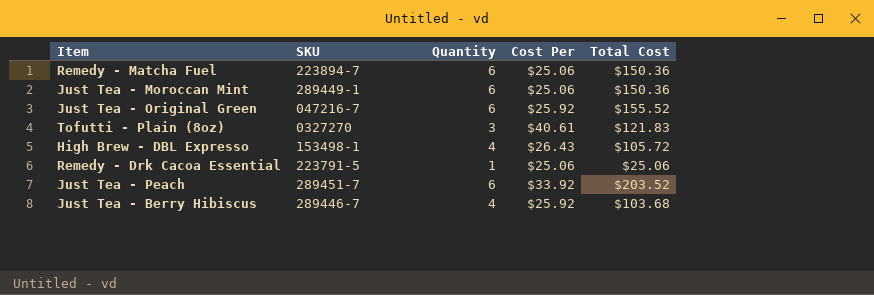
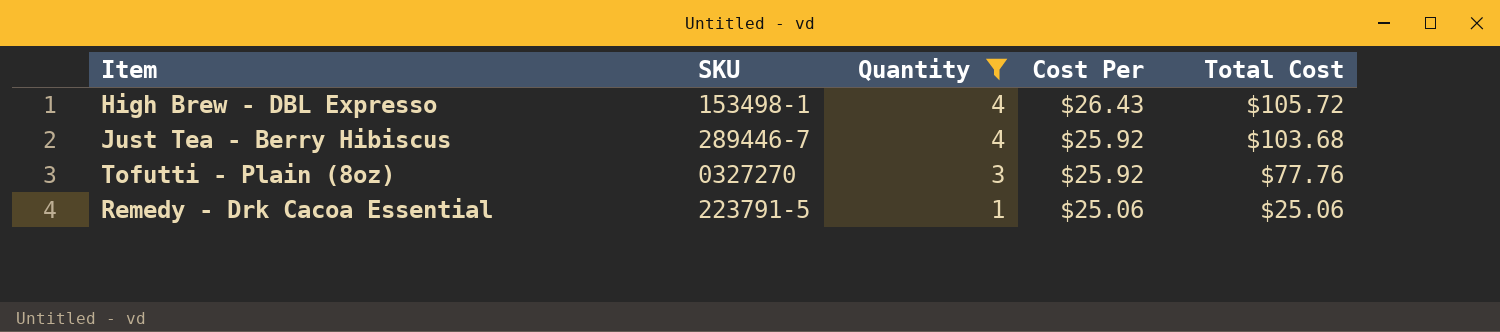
filter: none -> Quantity != 6
row order: none -> Quantity descending
Tofutti - Plain (8oz) | Cost Per: $40.61 -> $25.92
Tofutti - Plain (8oz) | Total Cost: $121.83 -> $77.76

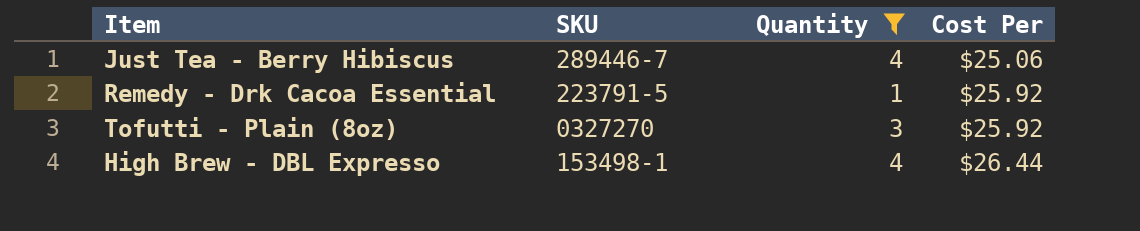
row order: Quantity descending -> Cost Per ascending
column Total Cost | formula: [Quantity] * [Cost Per] -> none
Just Tea - Berry Hibiscus | Cost Per: $25.92 -> $25.06
Remedy - Drk Cacoa Essential | Cost Per: $25.06 -> $25.92
High Brew - DBL Expresso | Cost Per: $26.43 -> $26.44

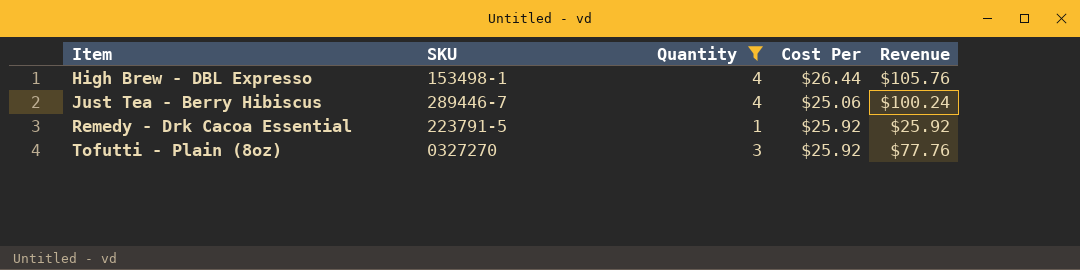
row order: Cost Per ascending -> Item ascending
column Revenue | formula: none -> [Quantity] * [Cost Per]

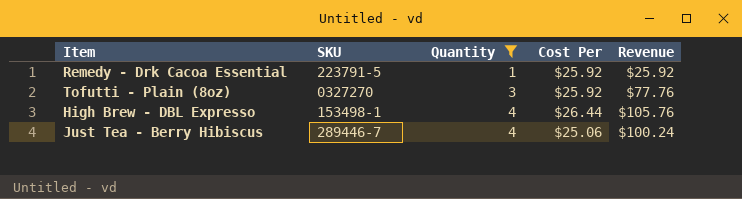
row order: Item ascending -> Quantity ascending

